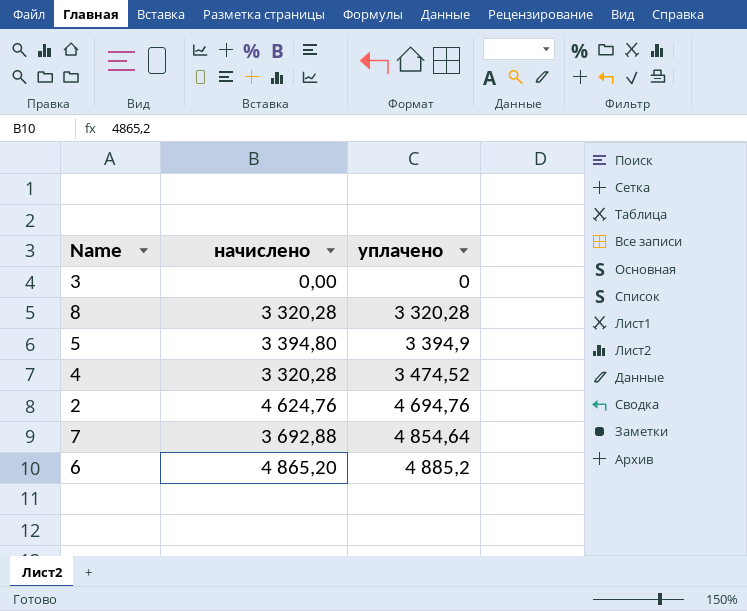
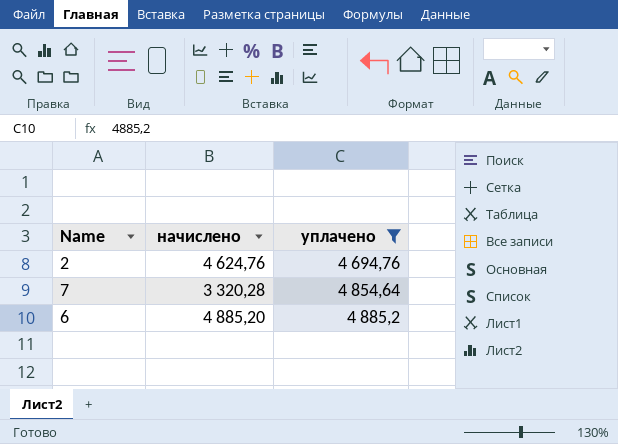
filter: none -> уплачено >= 4 694,76
7 | начислено: 3 692,88 -> 3 320,28
6 | начислено: 4 865,20 -> 4 885,20

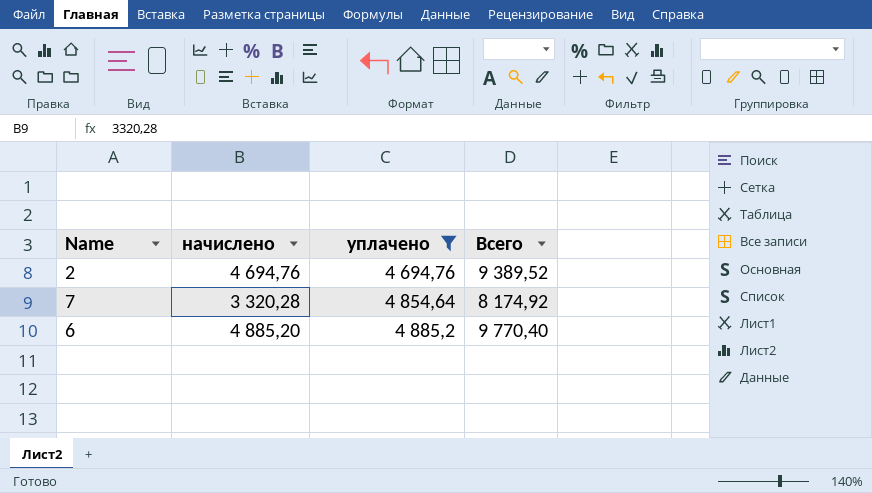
column Всего | formula: none -> [начислено] + [уплачено]
2 | начислено: 4 624,76 -> 4 694,76

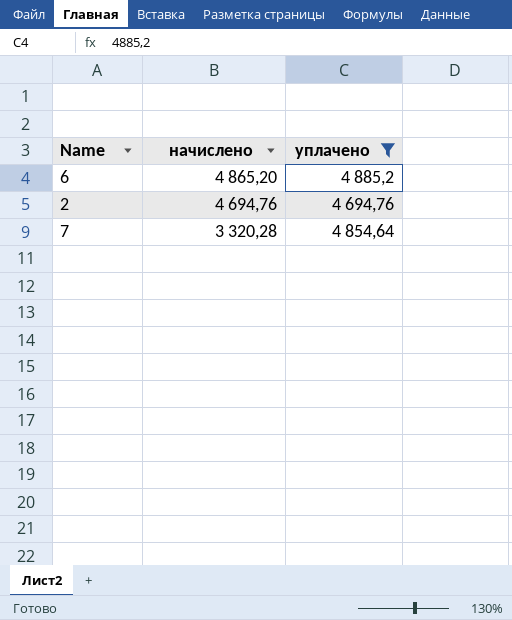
row order: уплачено ascending -> начислено descending
column Всего | formula: [начислено] + [уплачено] -> none
6 | начислено: 4 885,20 -> 4 865,20

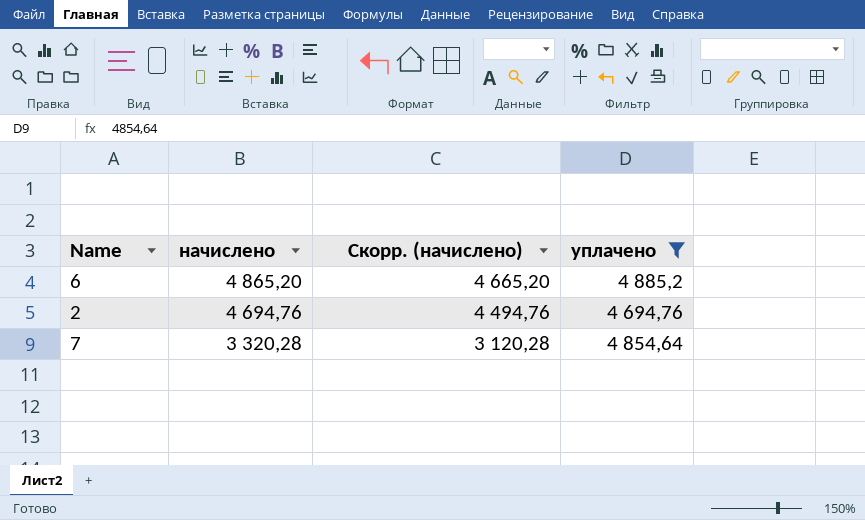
column Скорр. (начислено) | formula: none -> [начислено] - 200

